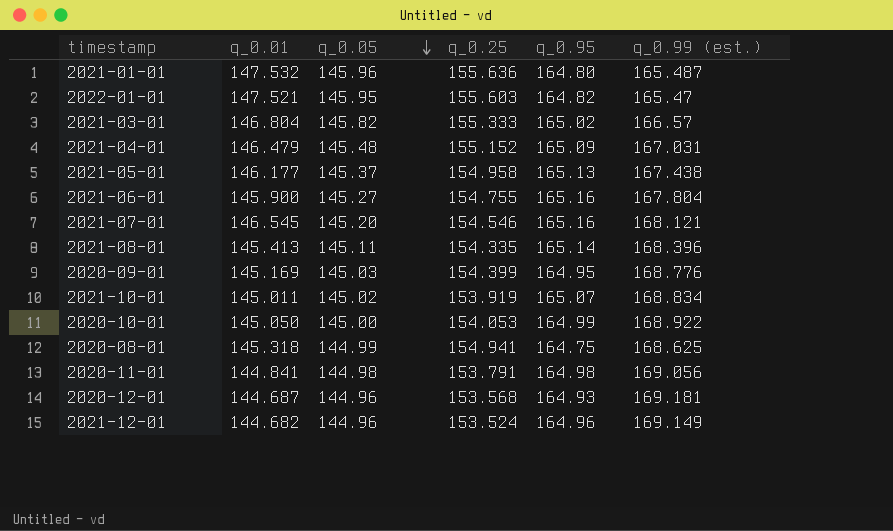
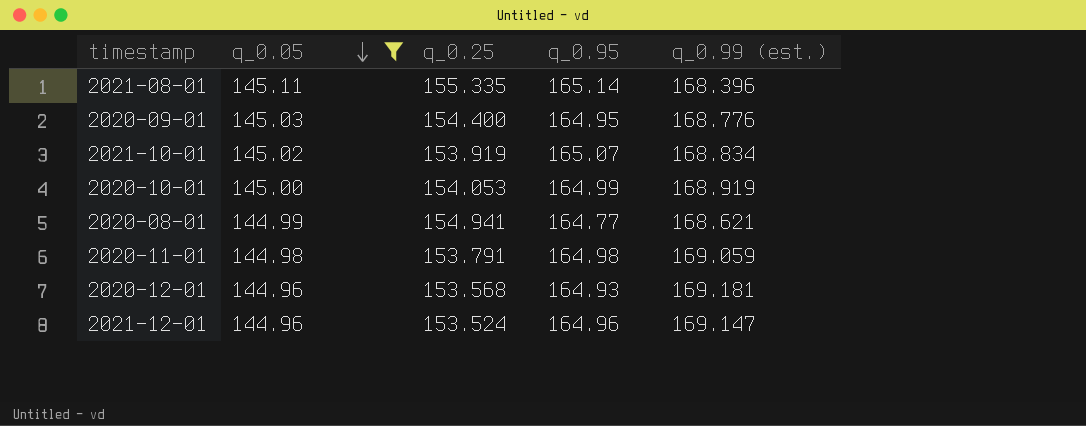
filter: none -> q_0.05 <= 145.11
column q_0.01 | position: 2 -> none
2021-08-01 | q_0.25: 154.335 -> 155.335
2020-09-01 | q_0.25: 154.399 -> 154.400
2020-10-01 | q_0.99 (est.): 168.922 -> 168.919
2020-08-01 | q_0.95: 164.75 -> 164.77
2020-08-01 | q_0.99 (est.): 168.625 -> 168.621
2020-11-01 | q_0.99 (est.): 169.056 -> 169.059
2021-12-01 | q_0.99 (est.): 169.149 -> 169.147

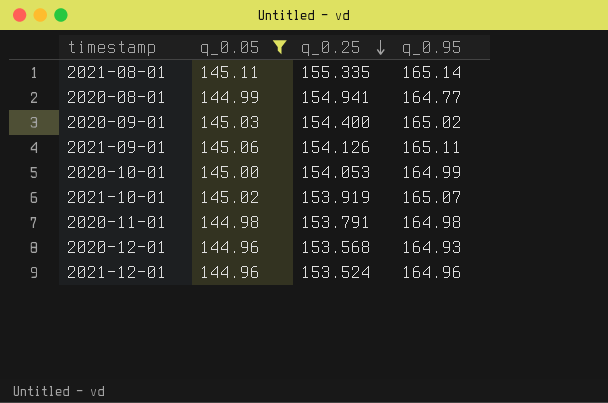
row order: q_0.05 descending -> q_0.25 descending
column q_0.99 (est.) | position: 5 -> none
2020-09-01 | q_0.95: 164.95 -> 165.02
row 2021-09-01: none -> 145.06 | 154.126 | 165.11

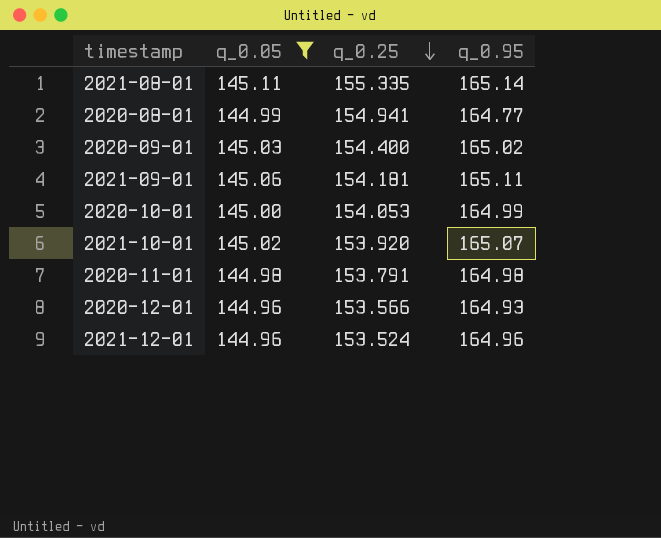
2021-09-01 | q_0.25: 154.126 -> 154.181
2021-10-01 | q_0.25: 153.919 -> 153.920
2020-12-01 | q_0.25: 153.568 -> 153.566

